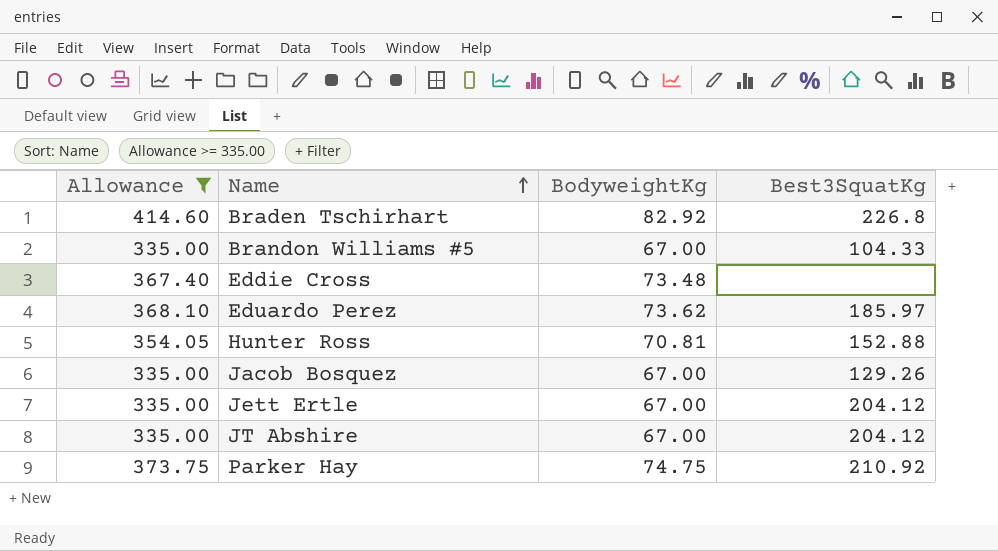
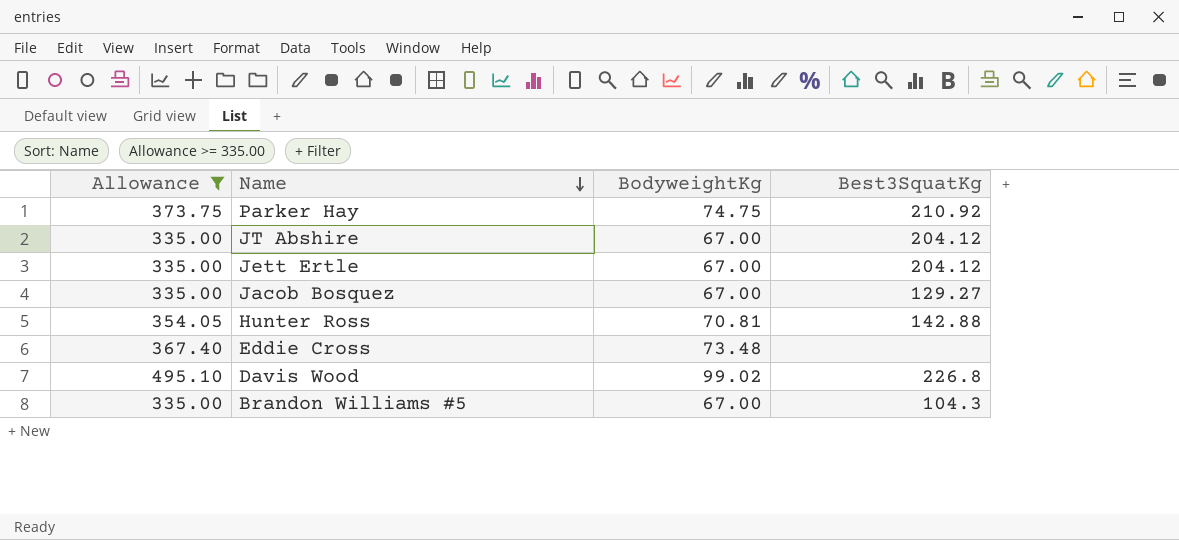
row order: Name ascending -> Name descending
row Braden Tschirhart: 414.60 | 82.92 | 226.8 -> none
row Eduardo Perez: 368.10 | 73.62 | 185.97 -> none
Jacob Bosquez | Best3SquatKg: 129.26 -> 129.27
Hunter Ross | Best3SquatKg: 152.88 -> 142.88
row Davis Wood: none -> 495.10 | 99.02 | 226.8
Brandon Williams #5 | Best3SquatKg: 104.33 -> 104.3

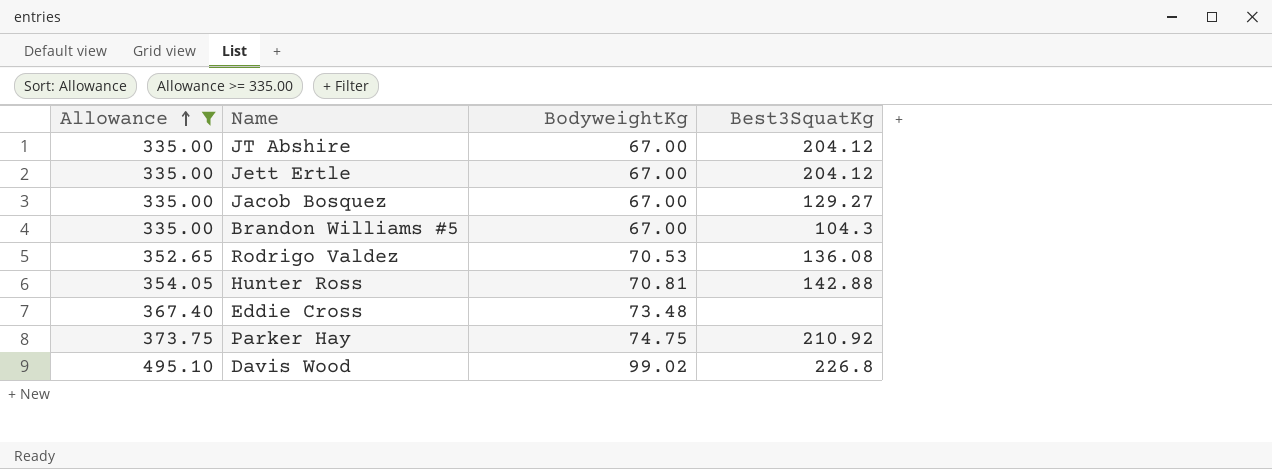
row order: Name descending -> Allowance ascending
row Rodrigo Valdez: none -> 352.65 | 70.53 | 136.08

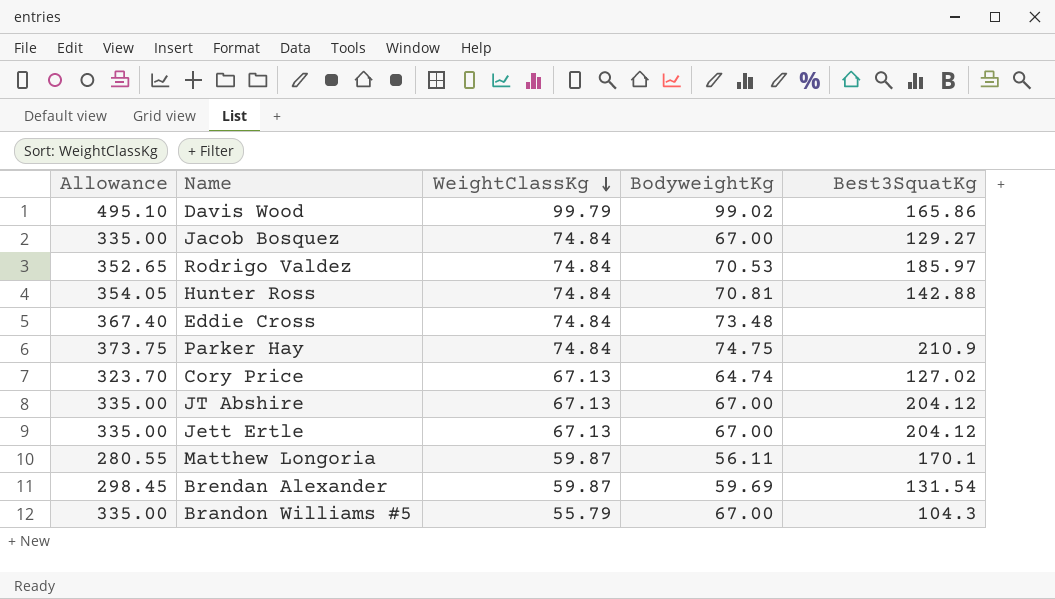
filter: Allowance >= 335.00 -> none
row order: Allowance ascending -> WeightClassKg descending
column WeightClassKg | position: none -> 3
Davis Wood | Best3SquatKg: 226.8 -> 165.86
Rodrigo Valdez | Best3SquatKg: 136.08 -> 185.97
Parker Hay | Best3SquatKg: 210.92 -> 210.9

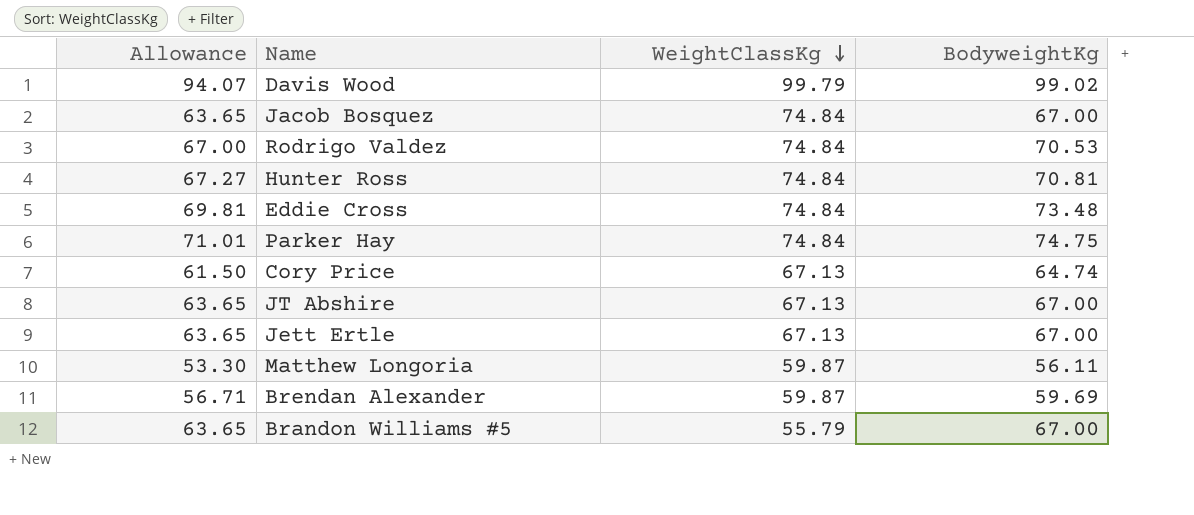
column Best3SquatKg | position: 5 -> none
column Allowance | formula: [BodyweightKg] * 5 -> [BodyweightKg] * 0.95

